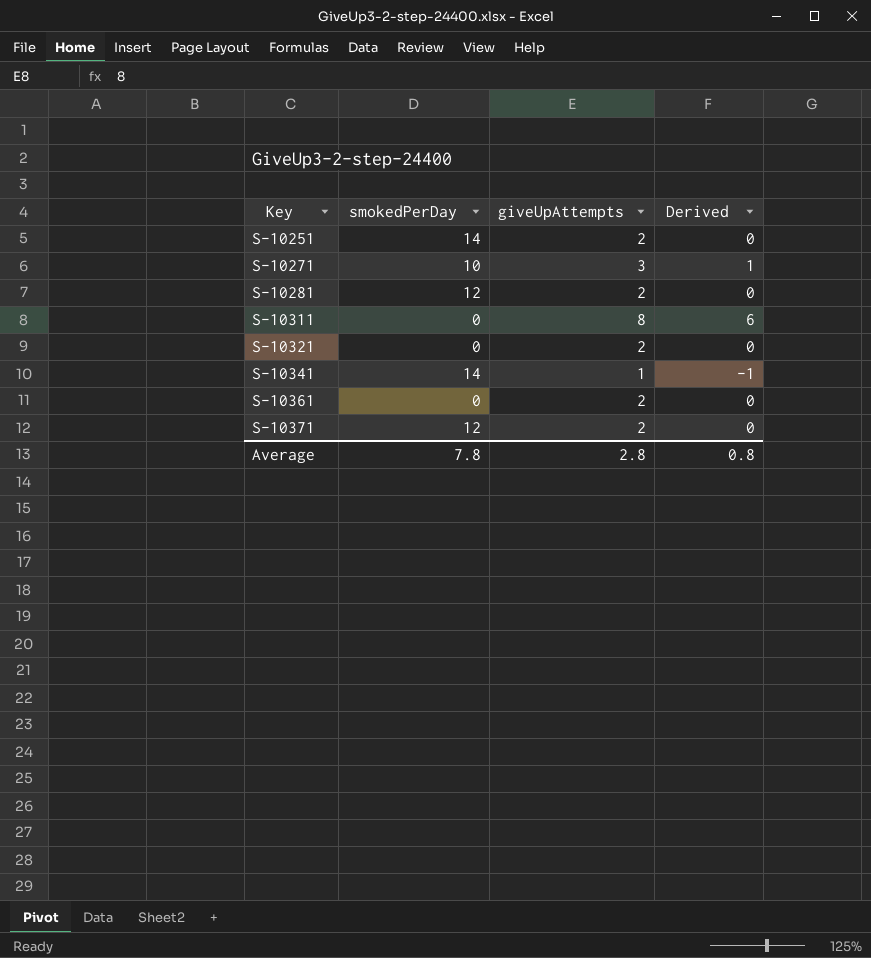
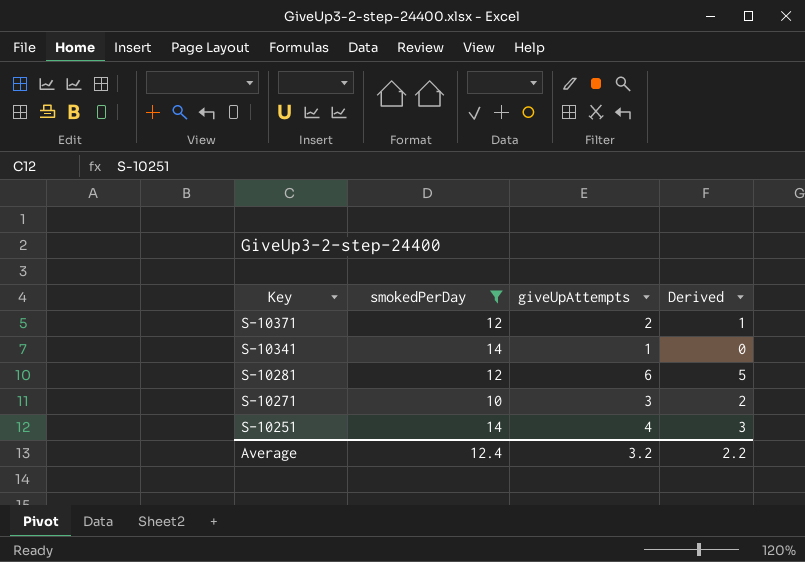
filter: none -> smokedPerDay != 0
row order: Key ascending -> Key descending
column Derived | formula: [giveUpAttempts] - 2 -> [giveUpAttempts] - 1
S-10281 | giveUpAttempts: 2 -> 6
S-10251 | giveUpAttempts: 2 -> 4
Average | smokedPerDay: 7.8 -> 12.4
Average | giveUpAttempts: 2.8 -> 3.2
Average | Derived: 0.8 -> 2.2

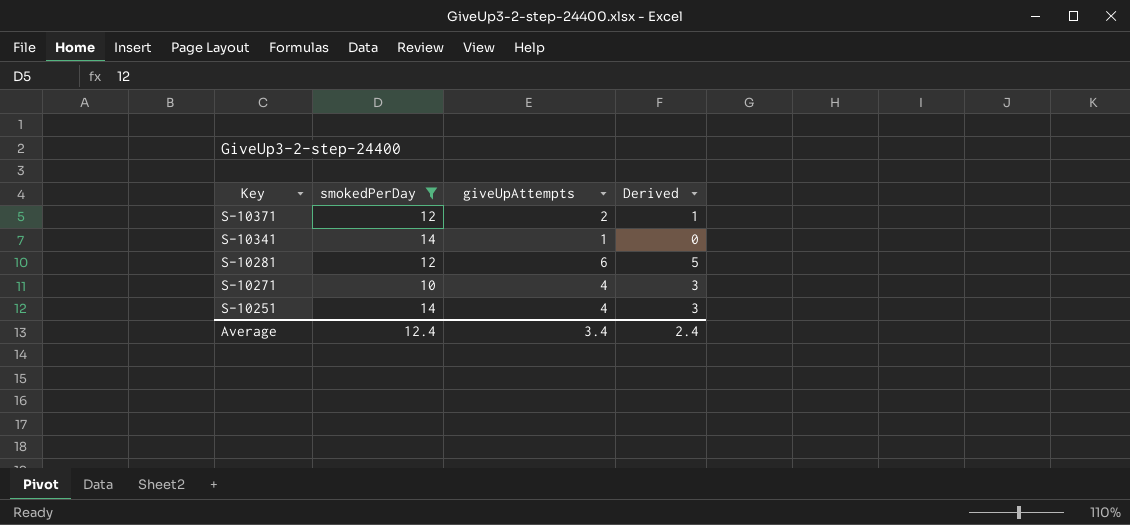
S-10271 | giveUpAttempts: 3 -> 4
S-10271 | Derived: 2 -> 3
Average | giveUpAttempts: 3.2 -> 3.4
Average | Derived: 2.2 -> 2.4

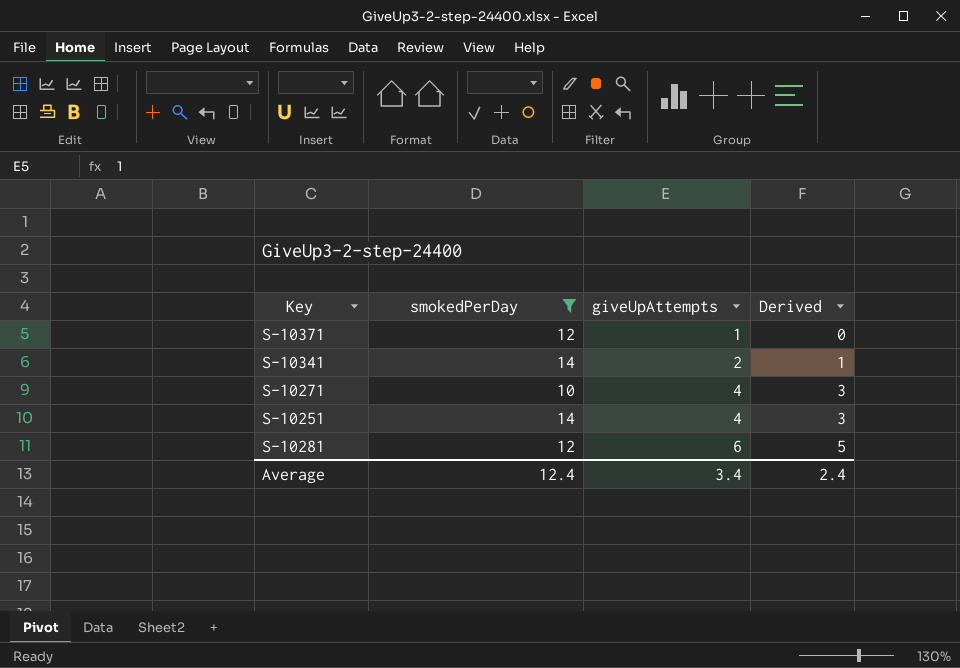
row order: Key descending -> giveUpAttempts ascending
S-10371 | giveUpAttempts: 2 -> 1
S-10371 | Derived: 1 -> 0
S-10341 | giveUpAttempts: 1 -> 2
S-10341 | Derived: 0 -> 1

